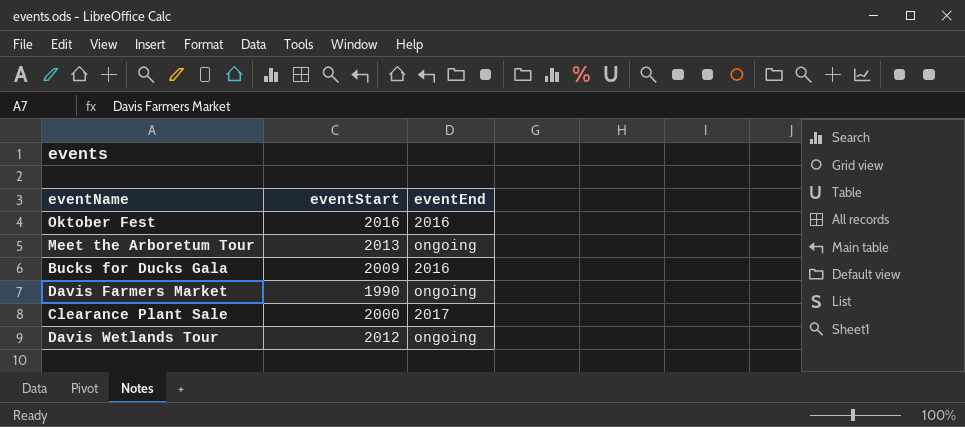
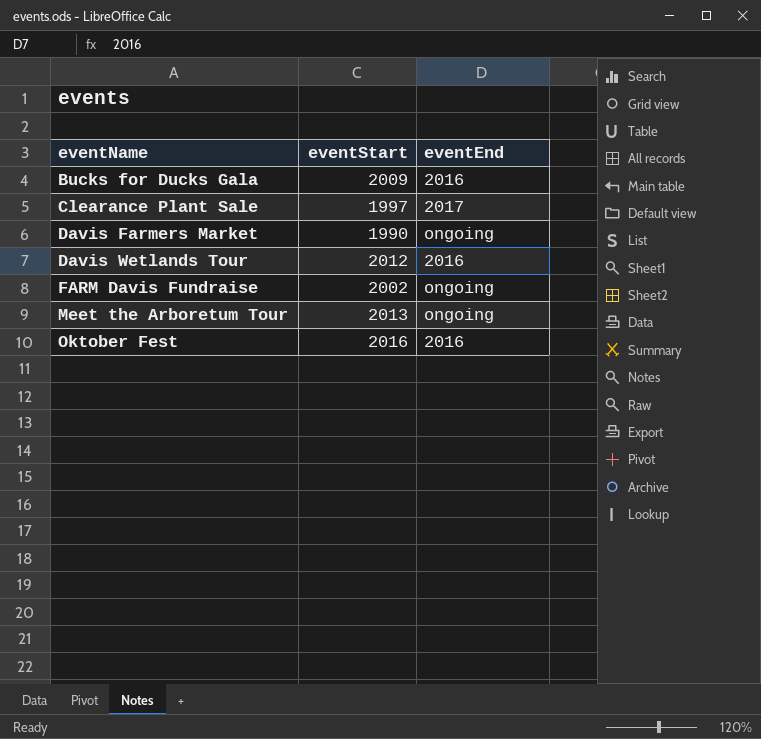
row order: none -> eventName ascending
Clearance Plant Sale | eventStart: 2000 -> 1997
Davis Wetlands Tour | eventEnd: ongoing -> 2016
row FARM Davis Fundraise: none -> 2002 | ongoing

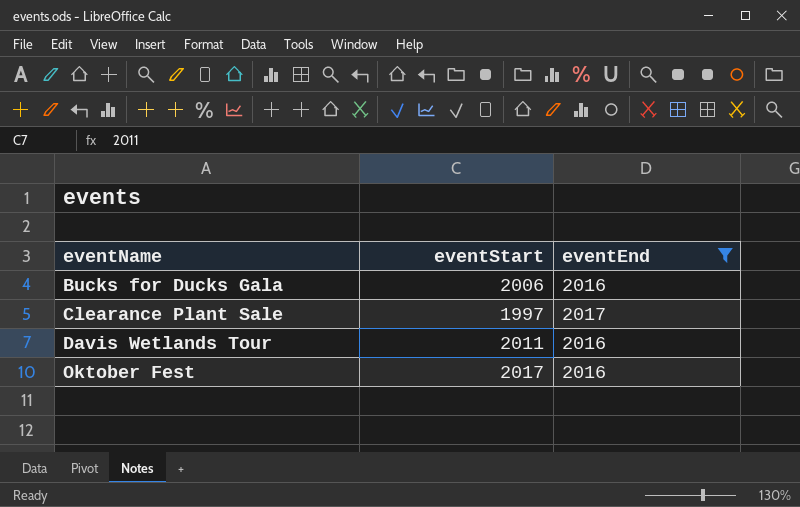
filter: none -> eventEnd != ongoing
Bucks for Ducks Gala | eventStart: 2009 -> 2006
Davis Wetlands Tour | eventStart: 2012 -> 2011
Oktober Fest | eventStart: 2016 -> 2017

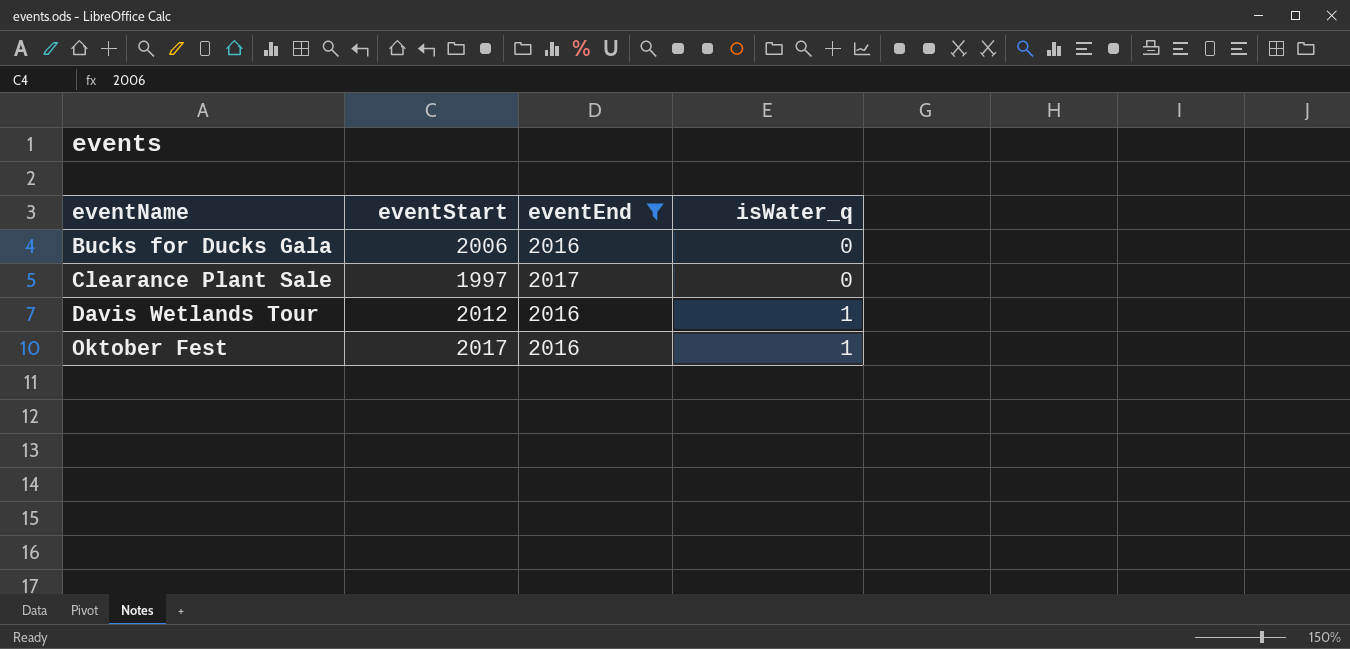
column isWater_q | position: none -> 4
Davis Wetlands Tour | eventStart: 2011 -> 2012

